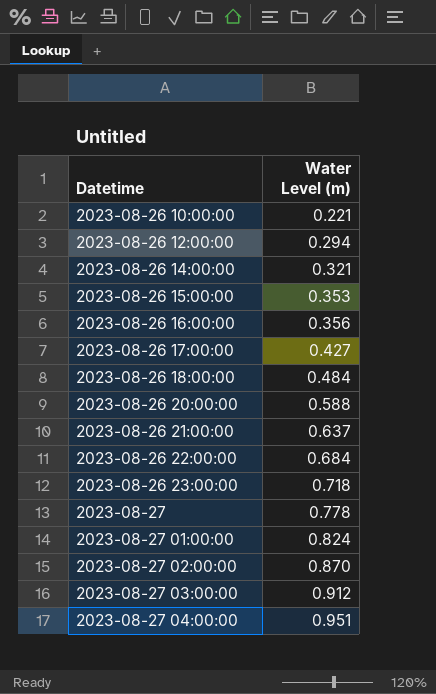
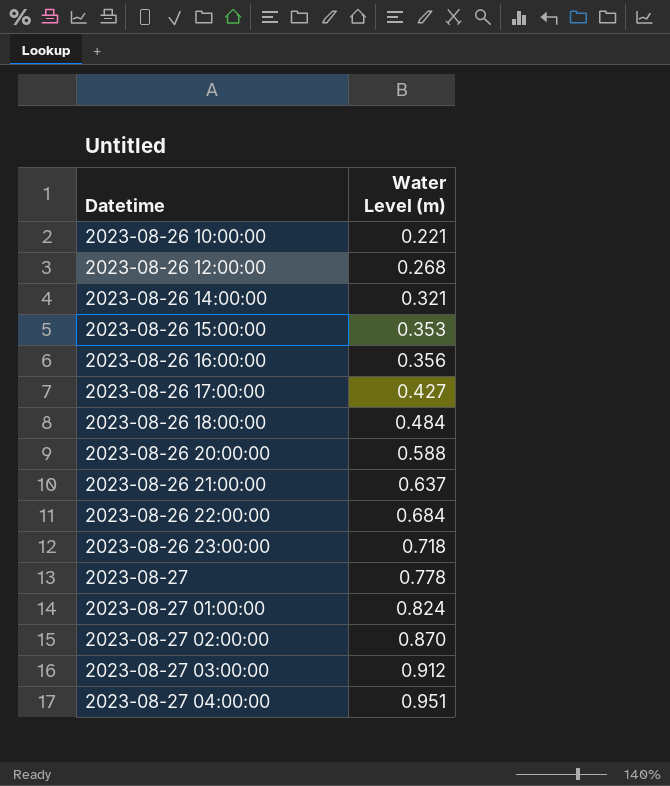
2023-08-26 12:00:00 | Water Level (m): 0.294 -> 0.268

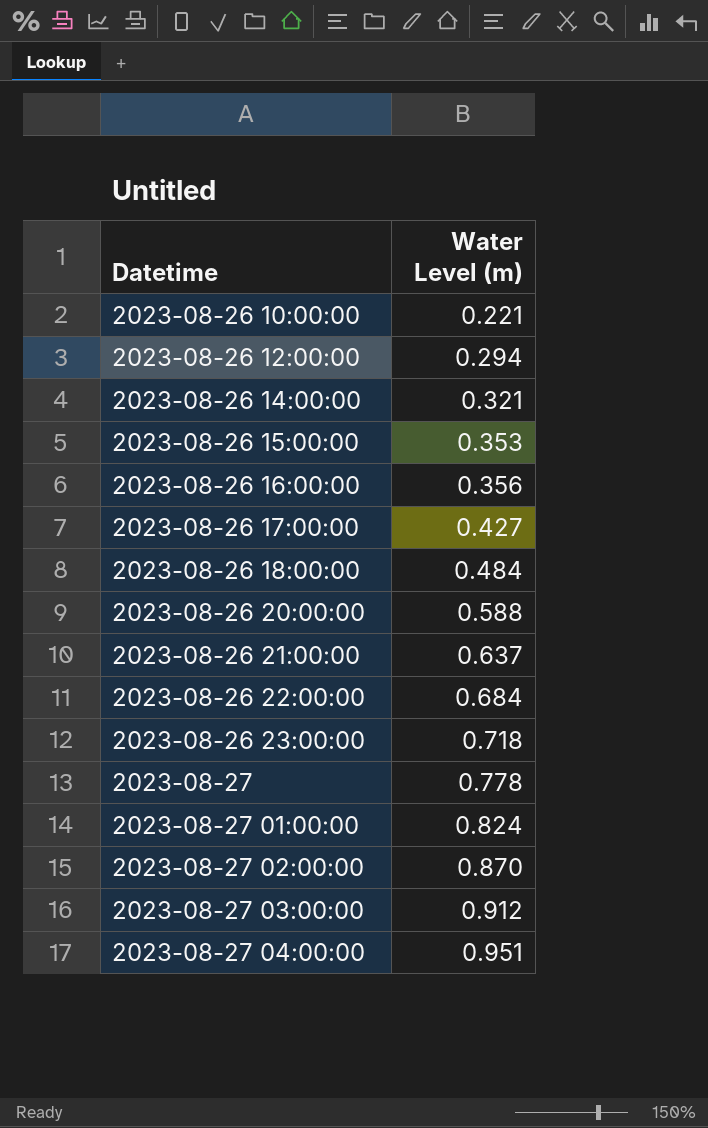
2023-08-26 12:00:00 | Water Level (m): 0.268 -> 0.294

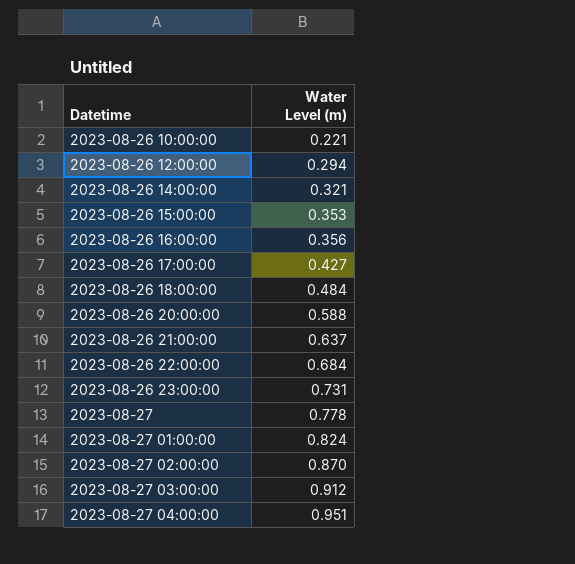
2023-08-26 23:00:00 | Water Level (m): 0.718 -> 0.731

